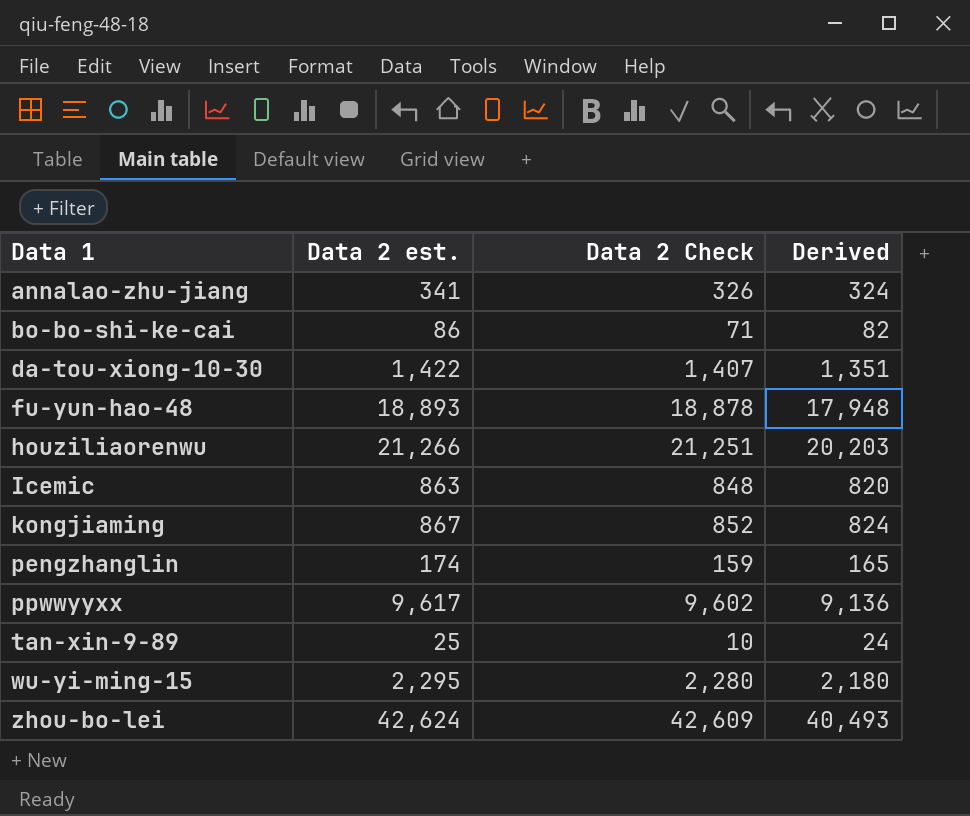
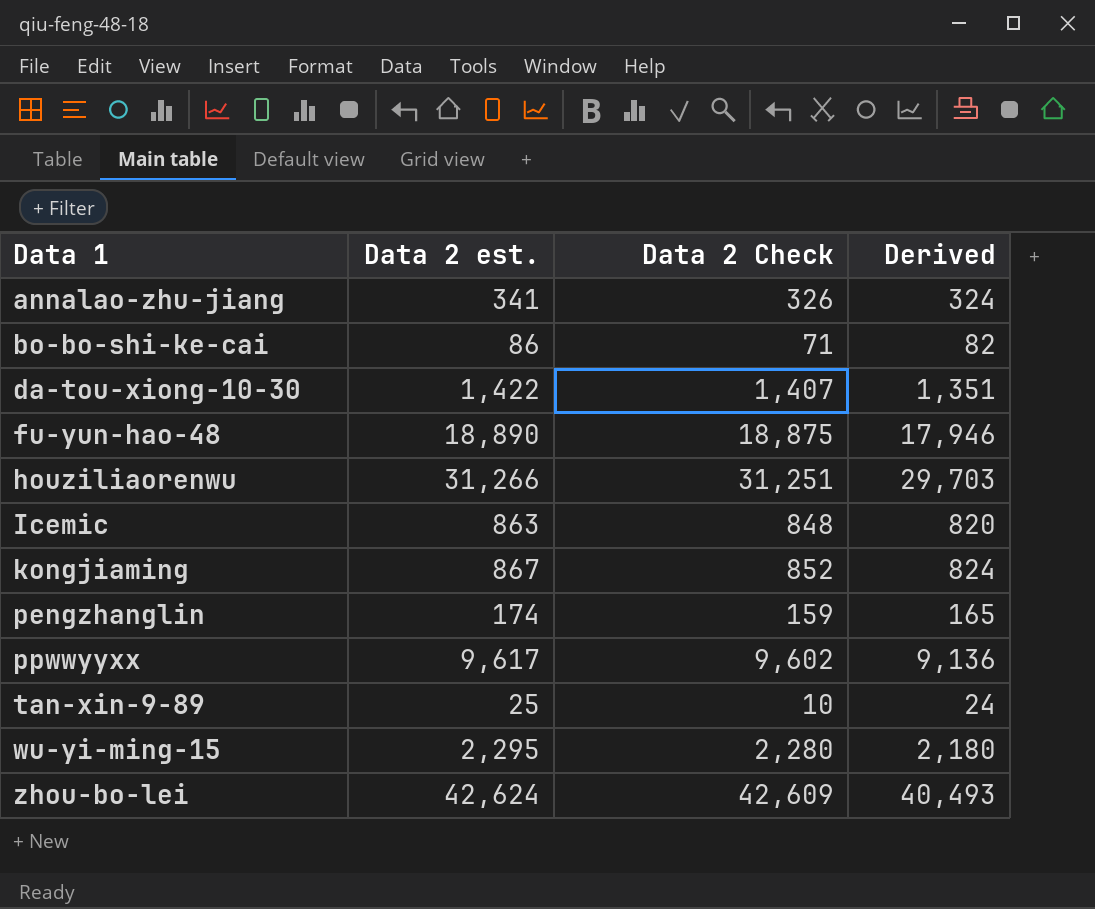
fu-yun-hao-48 | Data 2 est.: 18,893 -> 18,890
fu-yun-hao-48 | Data 2 Check: 18,878 -> 18,875
fu-yun-hao-48 | Derived: 17,948 -> 17,946
houziliaorenwu | Data 2 est.: 21,266 -> 31,266
houziliaorenwu | Data 2 Check: 21,251 -> 31,251
houziliaorenwu | Derived: 20,203 -> 29,703

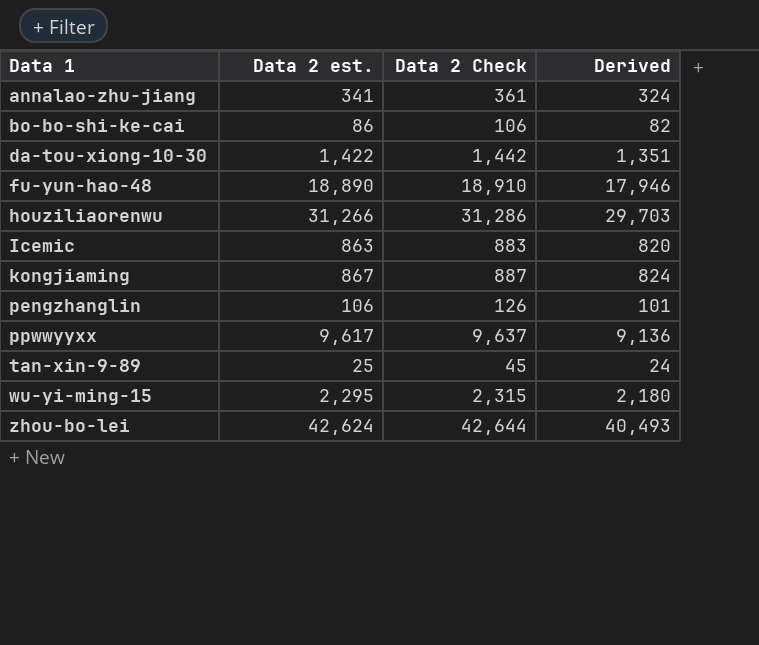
column Data 2 Check | formula: [Data 2 est.] - 15 -> [Data 2 est.] + 20
pengzhanglin | Data 2 est.: 174 -> 106
pengzhanglin | Derived: 165 -> 101

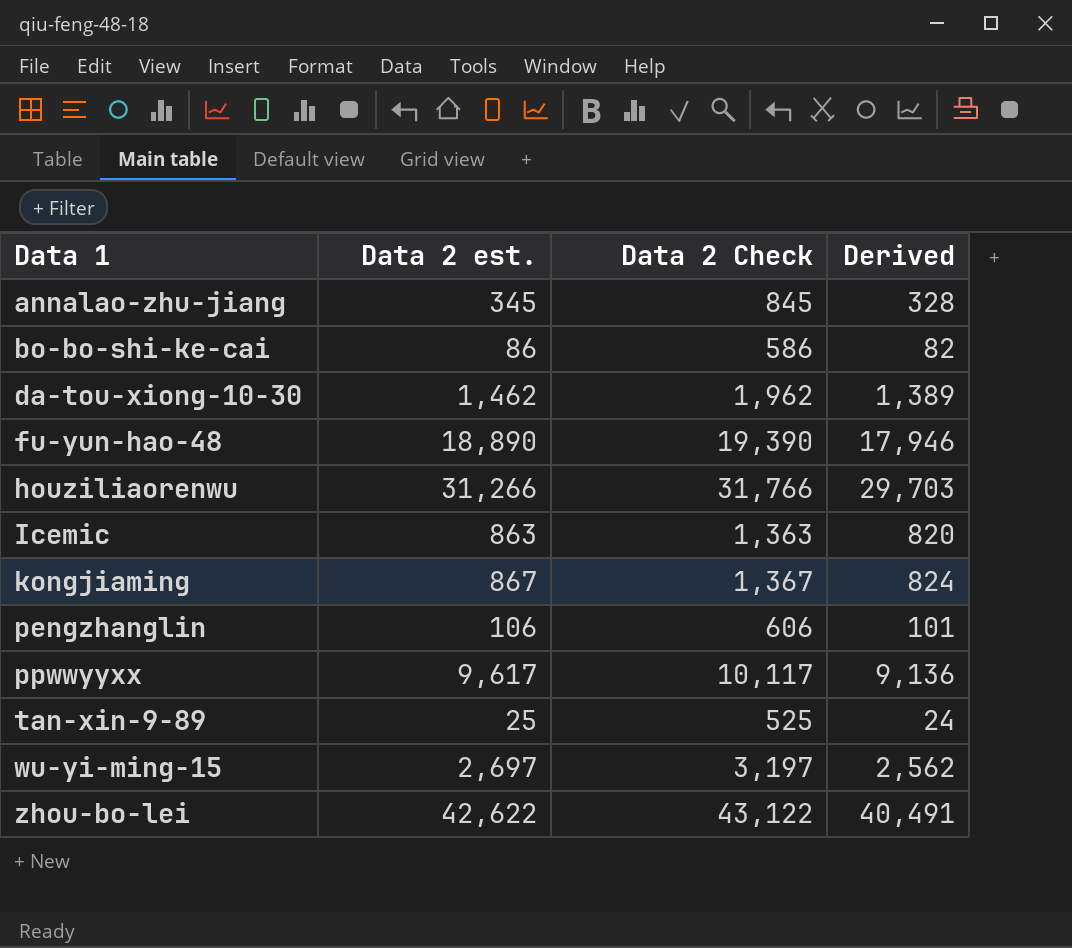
column Data 2 Check | formula: [Data 2 est.] + 20 -> [Data 2 est.] + 500
annalao-zhu-jiang | Data 2 est.: 341 -> 345
annalao-zhu-jiang | Derived: 324 -> 328
da-tou-xiong-10-30 | Data 2 est.: 1,422 -> 1,462
da-tou-xiong-10-30 | Derived: 1,351 -> 1,389
wu-yi-ming-15 | Data 2 est.: 2,295 -> 2,697
wu-yi-ming-15 | Derived: 2,180 -> 2,562
zhou-bo-lei | Data 2 est.: 42,624 -> 42,622
zhou-bo-lei | Derived: 40,493 -> 40,491

